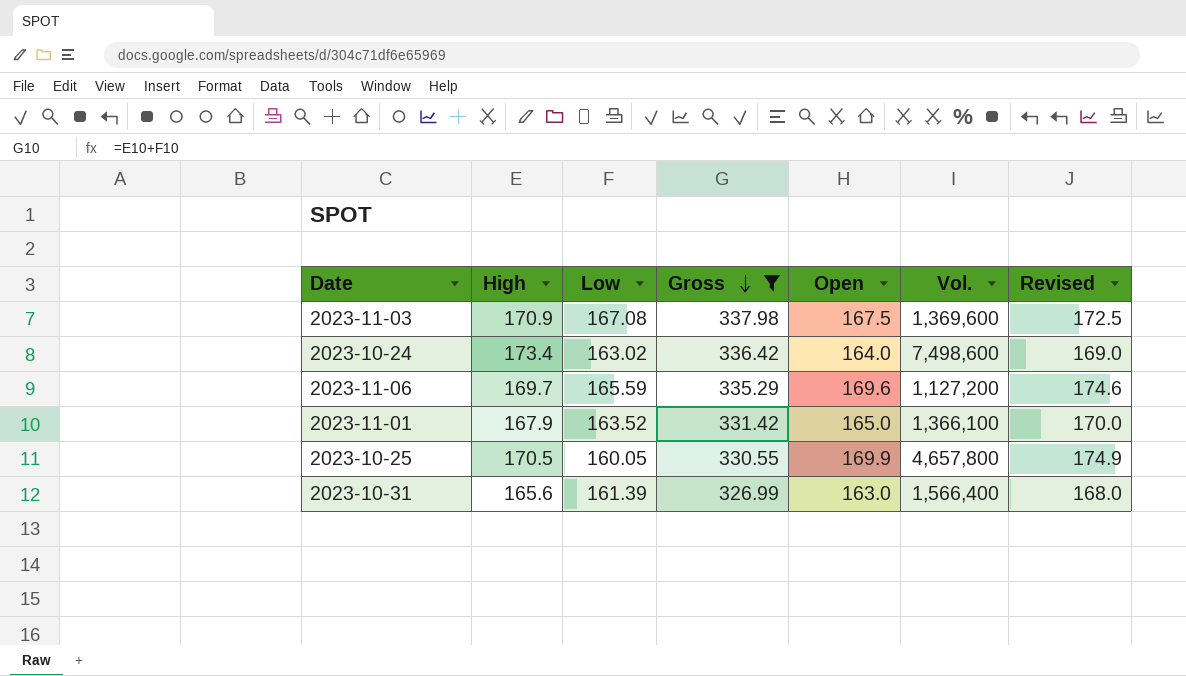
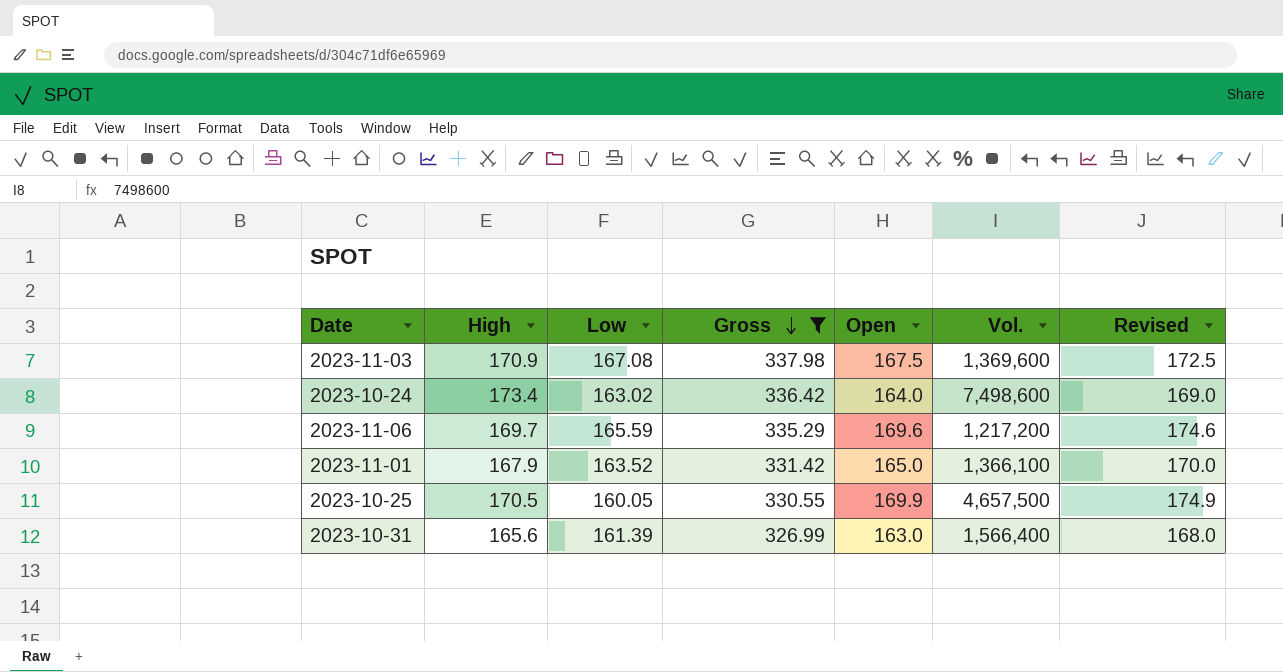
2023-11-06 | Vol.: 1,127,200 -> 1,217,200
2023-10-25 | Vol.: 4,657,800 -> 4,657,500

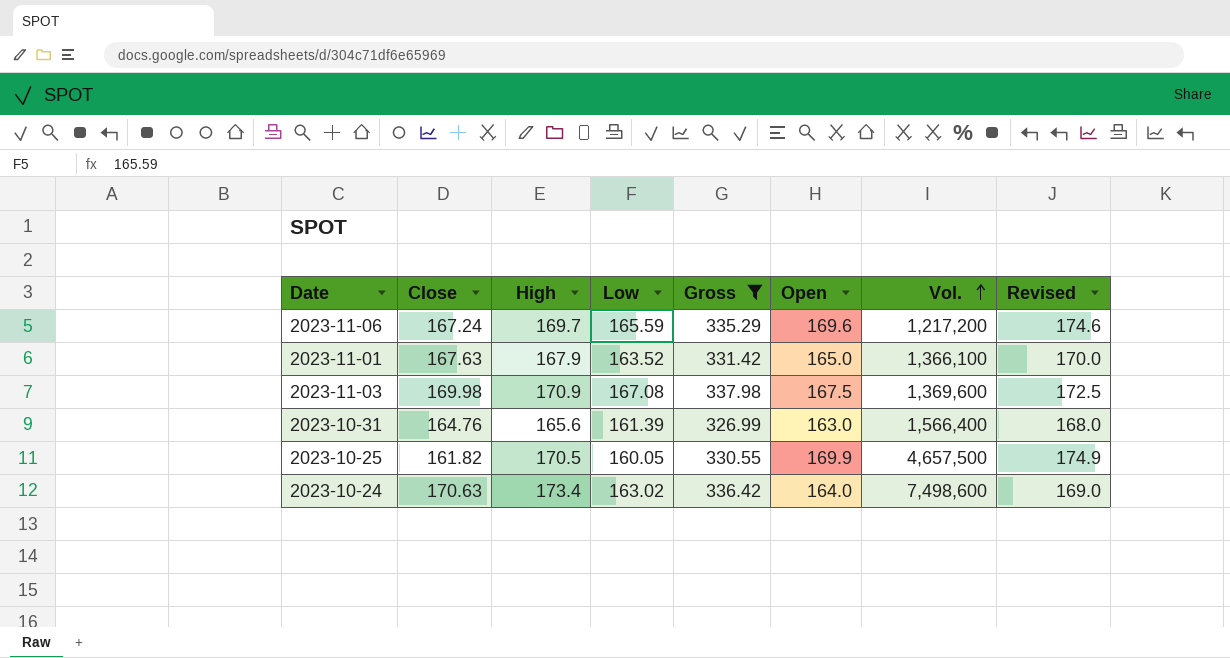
row order: Gross descending -> Vol. ascending
column Close | position: none -> 2

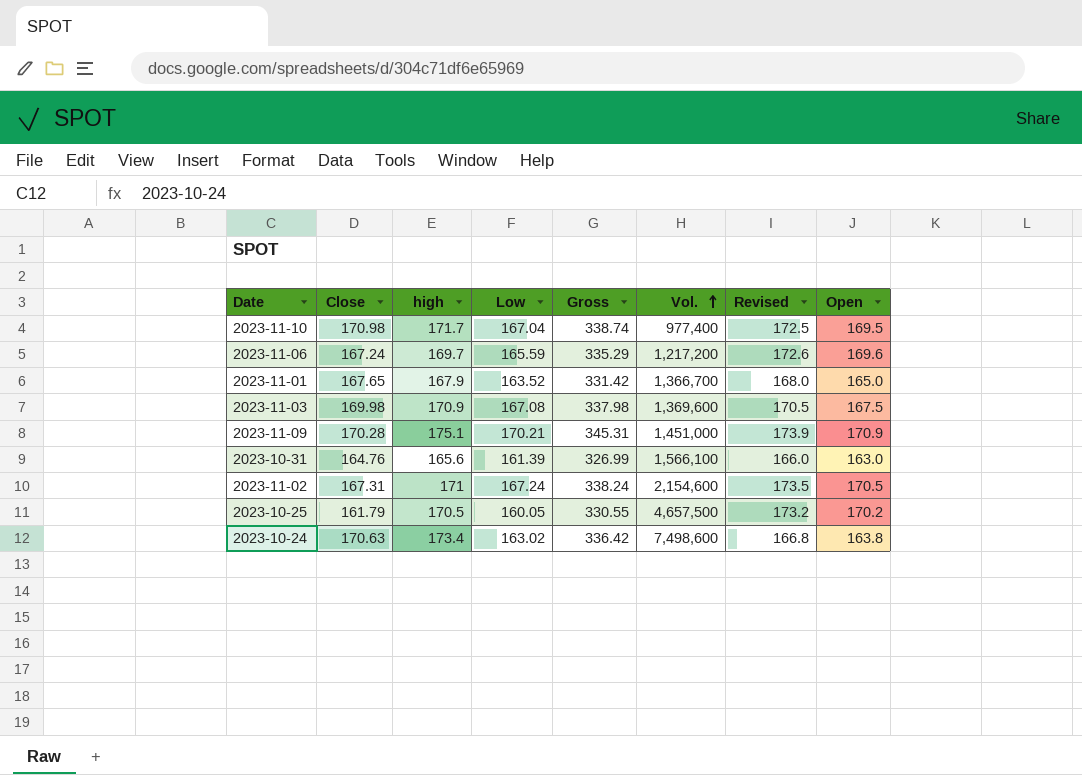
filter: Gross <= 337.98 -> none
column name: High -> high
column Revised | formula: [Open] + 5 -> [Open] + 3
column Open | position: 6 -> 8
2023-11-01 | Close: 167.63 -> 167.65
2023-11-01 | Vol.: 1,366,100 -> 1,366,700
2023-10-31 | Vol.: 1,566,400 -> 1,566,100
2023-10-25 | Close: 161.82 -> 161.79
2023-10-25 | Open: 169.9 -> 170.2
2023-10-24 | Open: 164.0 -> 163.8

